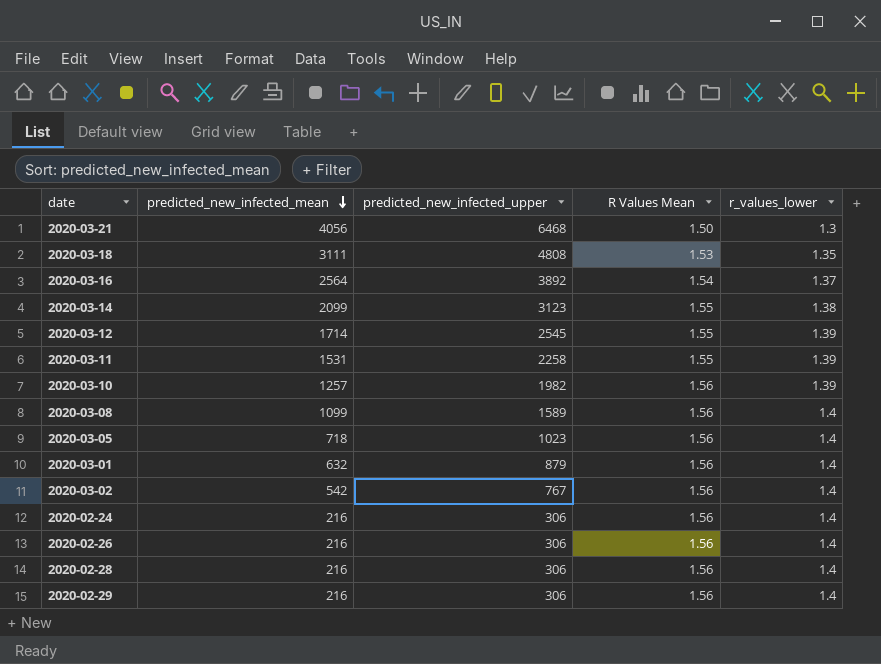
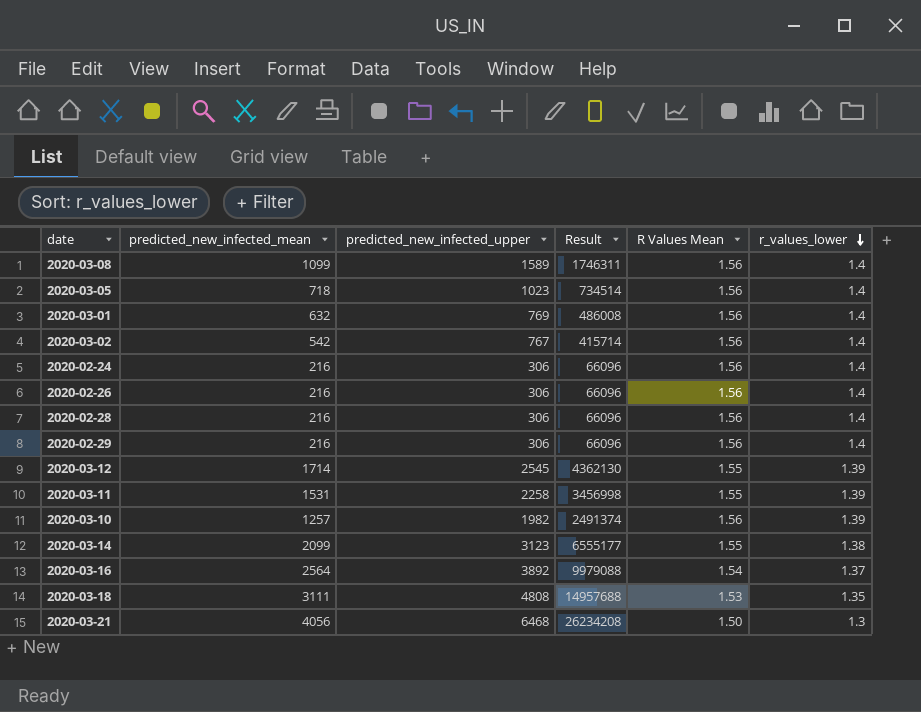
row order: predicted_new_infected_mean descending -> r_values_lower descending
column Result | formula: none -> [predicted_new_infected_mean] * [predicted_new_infected_upper]
2020-03-01 | predicted_new_infected_upper: 879 -> 769

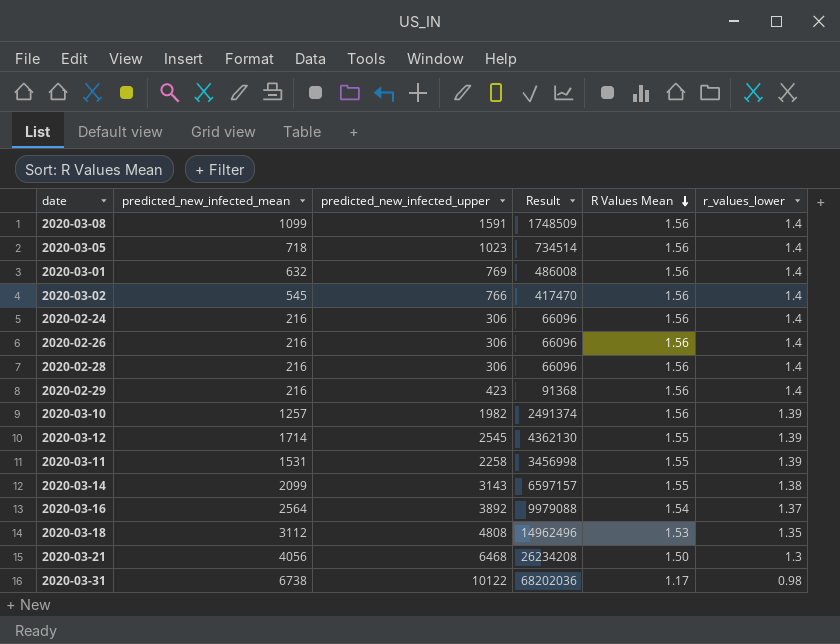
row order: r_values_lower descending -> R Values Mean descending
2020-03-08 | predicted_new_infected_upper: 1589 -> 1591
2020-03-08 | Result: 1746311 -> 1748509
2020-03-02 | predicted_new_infected_mean: 542 -> 545
2020-03-02 | predicted_new_infected_upper: 767 -> 766
2020-03-02 | Result: 415714 -> 417470
2020-02-29 | predicted_new_infected_upper: 306 -> 423
2020-02-29 | Result: 66096 -> 91368
2020-03-14 | predicted_new_infected_upper: 3123 -> 3143
2020-03-14 | Result: 6555177 -> 6597157
2020-03-18 | predicted_new_infected_mean: 3111 -> 3112
2020-03-18 | Result: 14957688 -> 14962496
row 2020-03-31: none -> 6738 | 10122 | 68202036 | 1.17 | 0.98

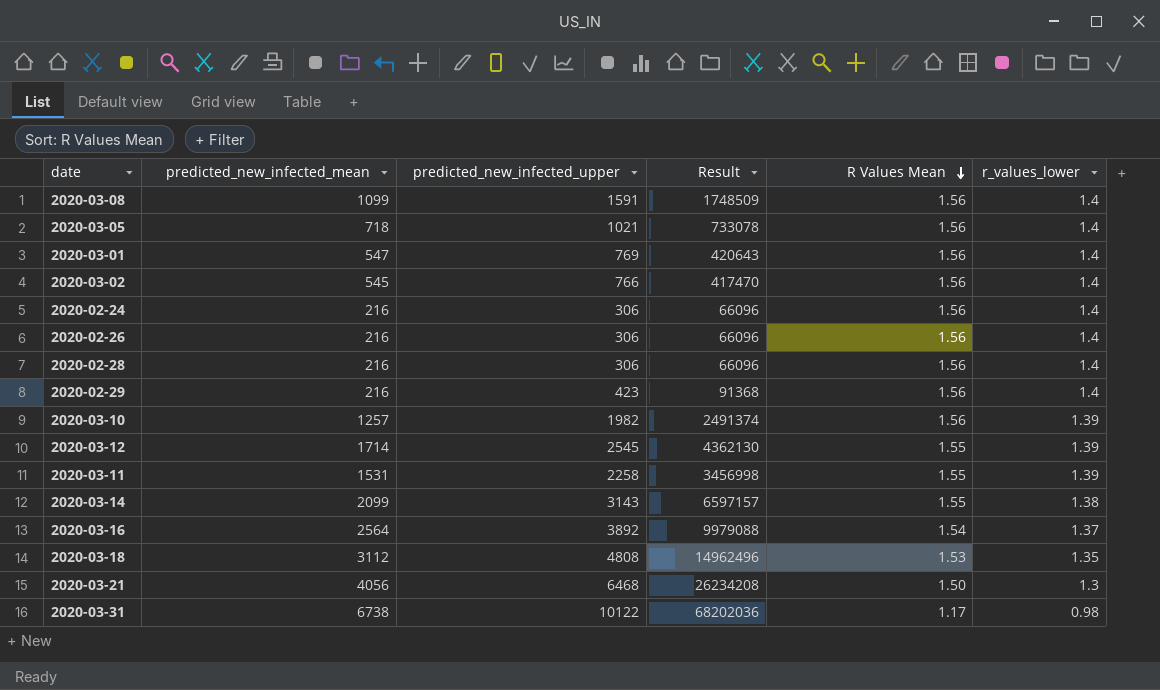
2020-03-05 | predicted_new_infected_upper: 1023 -> 1021
2020-03-05 | Result: 734514 -> 733078
2020-03-01 | predicted_new_infected_mean: 632 -> 547
2020-03-01 | Result: 486008 -> 420643

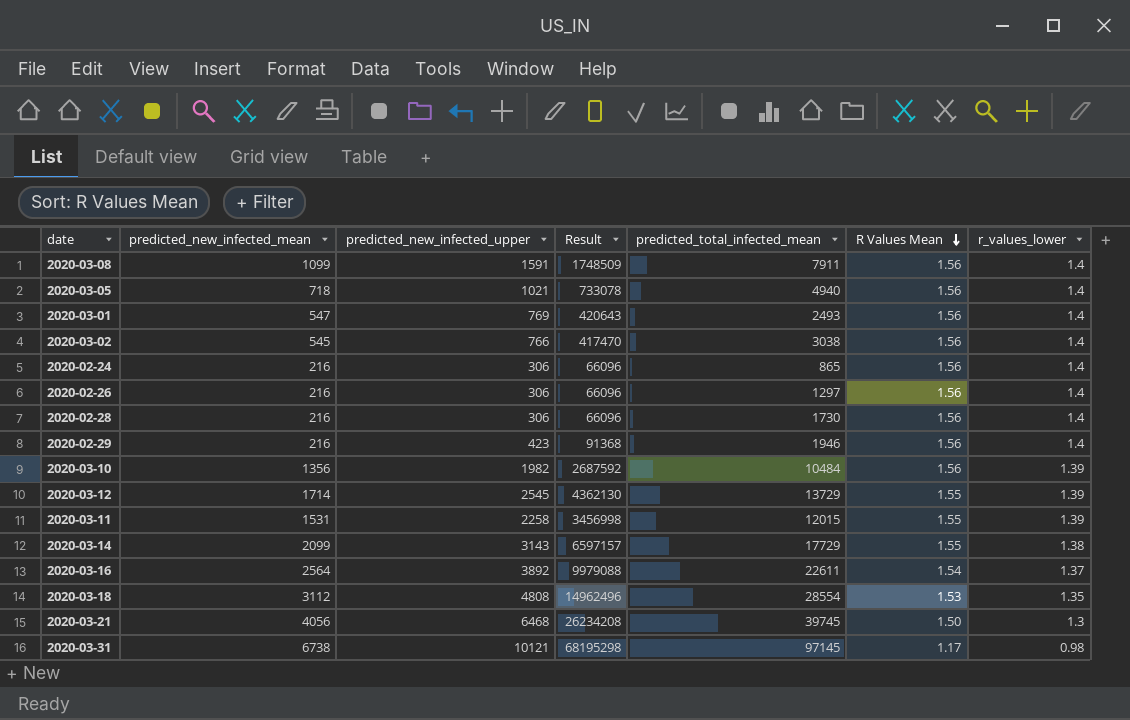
column predicted_total_infected_mean | position: none -> 5
2020-03-10 | predicted_new_infected_mean: 1257 -> 1356
2020-03-10 | Result: 2491374 -> 2687592
2020-03-31 | predicted_new_infected_upper: 10122 -> 10121
2020-03-31 | Result: 68202036 -> 68195298

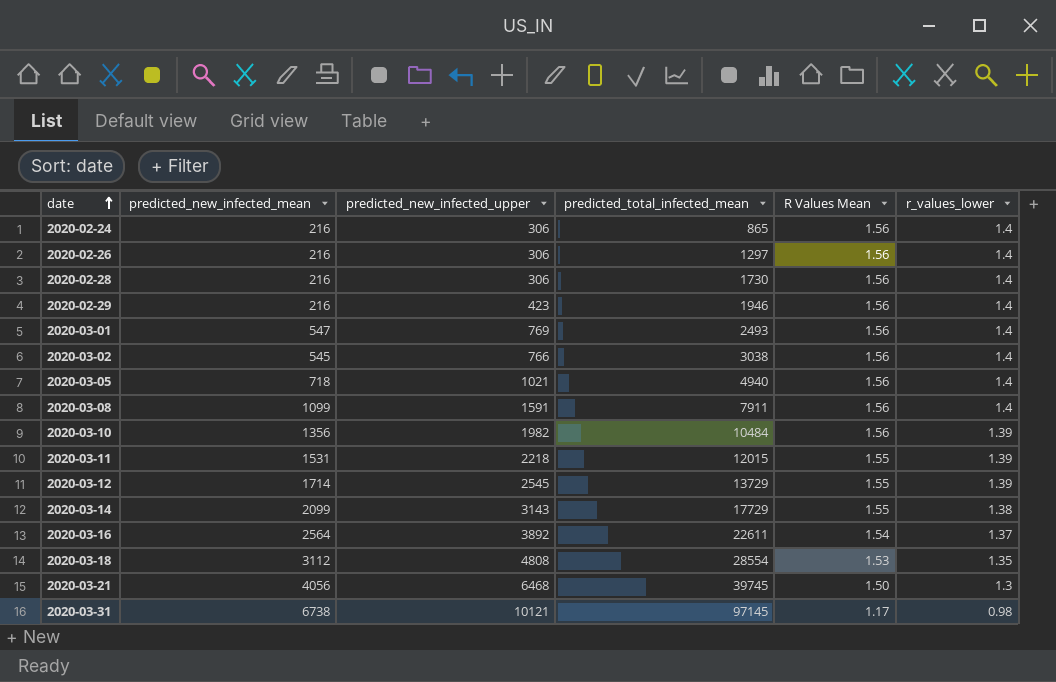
row order: R Values Mean descending -> date ascending
column Result | formula: [predicted_new_infected_mean] * [predicted_new_infected_upper] -> none
2020-03-11 | predicted_new_infected_upper: 2258 -> 2218

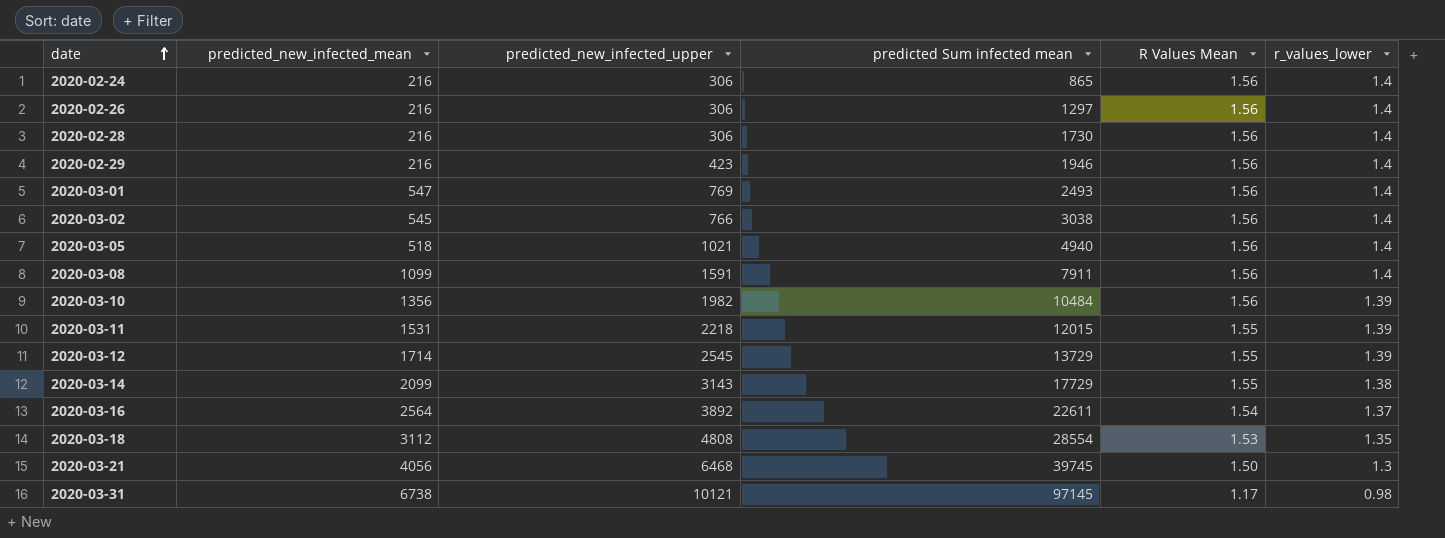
column name: predicted_total_infected_mean -> predicted Sum infected mean
2020-03-05 | predicted_new_infected_mean: 718 -> 518

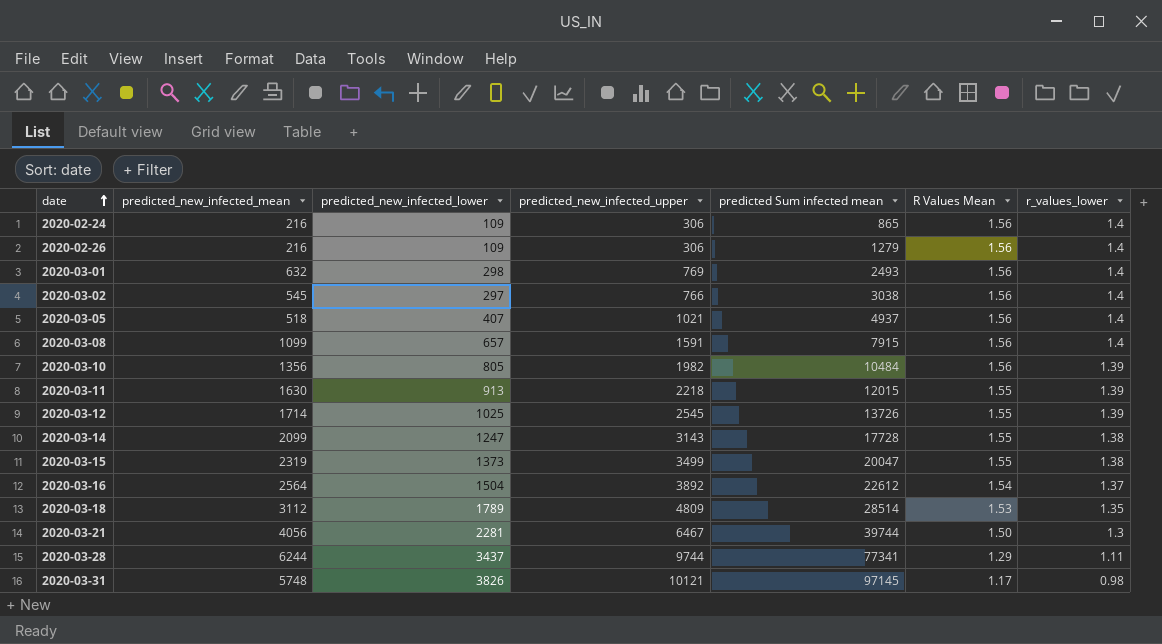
column predicted_new_infected_lower | position: none -> 3
row 2020-02-28: 216 | 306 | 1730 | 1.56 | 1.4 -> none
row 2020-02-29: 216 | 423 | 1946 | 1.56 | 1.4 -> none
2020-02-26 | predicted Sum infected mean: 1297 -> 1279
2020-03-01 | predicted_new_infected_mean: 547 -> 632
2020-03-05 | predicted Sum infected mean: 4940 -> 4937
2020-03-08 | predicted Sum infected mean: 7911 -> 7915
2020-03-11 | predicted_new_infected_mean: 1531 -> 1630
2020-03-12 | predicted Sum infected mean: 13729 -> 13726
2020-03-14 | predicted Sum infected mean: 17729 -> 17728
row 2020-03-15: none -> 2319 | 1373 | 3499 | 20047 | 1.55 | 1.38
2020-03-16 | predicted Sum infected mean: 22611 -> 22612
2020-03-18 | predicted_new_infected_upper: 4808 -> 4809
2020-03-18 | predicted Sum infected mean: 28554 -> 28514
2020-03-21 | predicted_new_infected_upper: 6468 -> 6467
2020-03-21 | predicted Sum infected mean: 39745 -> 39744
row 2020-03-28: none -> 6244 | 3437 | 9744 | 77341 | 1.29 | 1.11
2020-03-31 | predicted_new_infected_mean: 6738 -> 5748

